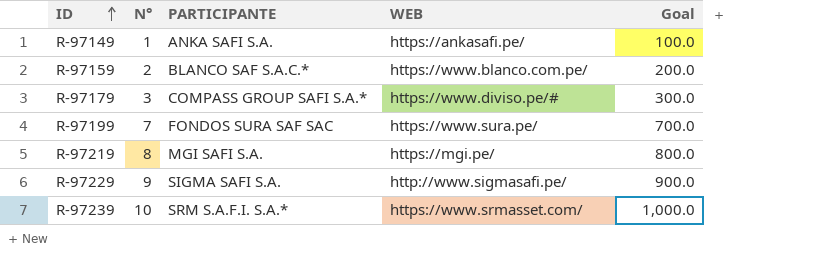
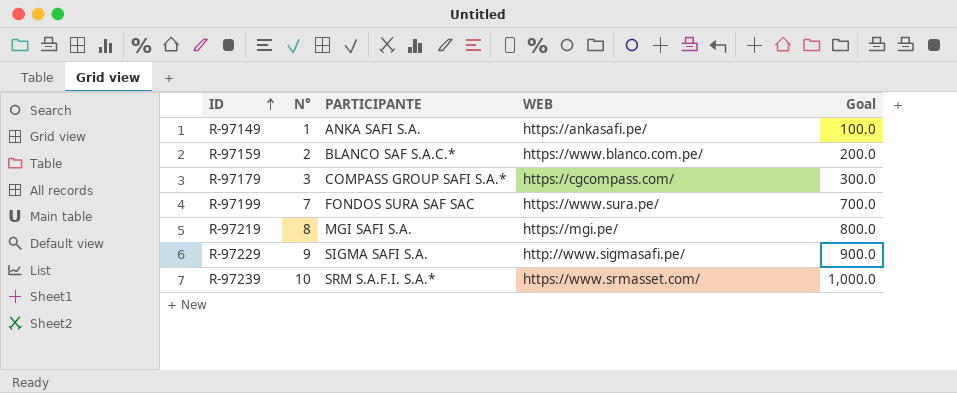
R-97179 | WEB: https://www.diviso.pe/# -> https://cgcompass.com/

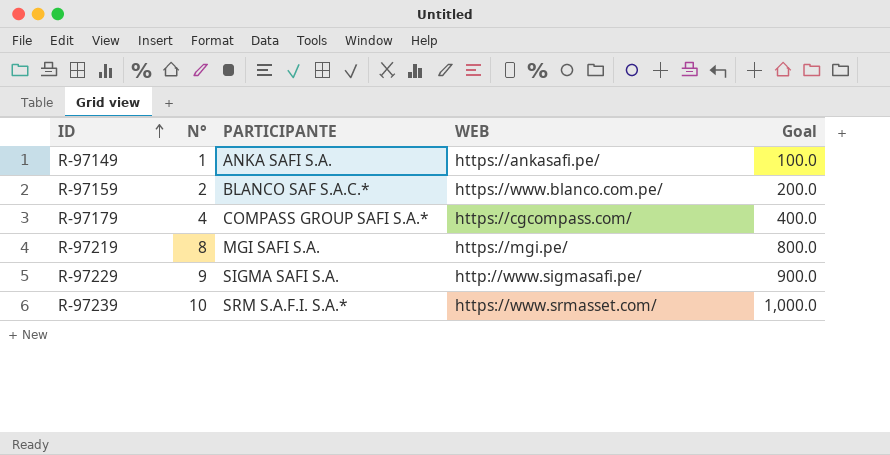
row R-97199: 7 | FONDOS SURA SAF SAC | https://www.sura.pe/ | 700.0 -> none
R-97179 | N°: 3 -> 4
R-97179 | Goal: 300.0 -> 400.0

